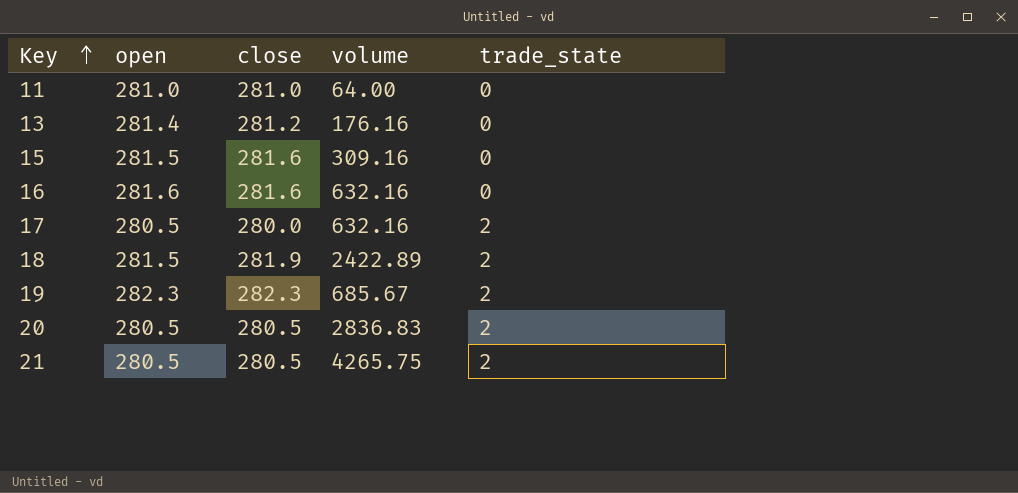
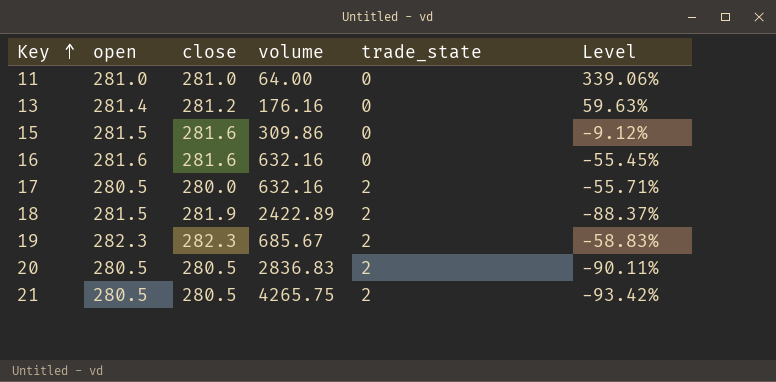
column Level | formula: none -> ([close] - [volume]) / [volume]
15 | volume: 309.16 -> 309.86

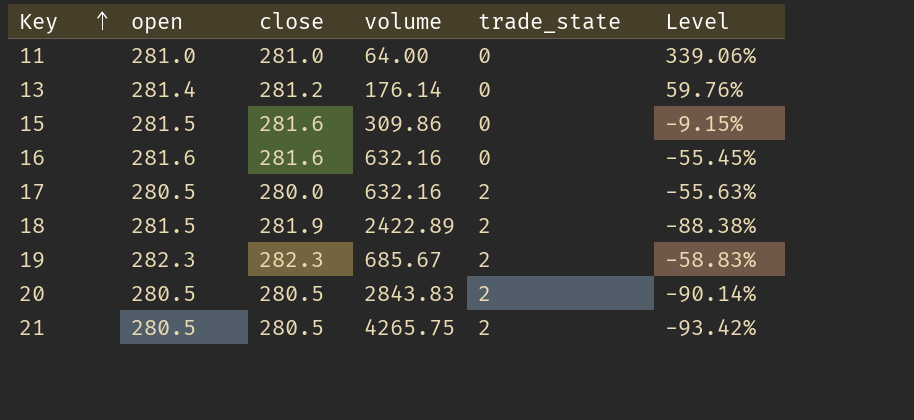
column Level | formula: ([close] - [volume]) / [volume] -> ([open] - [volume]) / [volume]
13 | volume: 176.16 -> 176.14
20 | volume: 2836.83 -> 2843.83

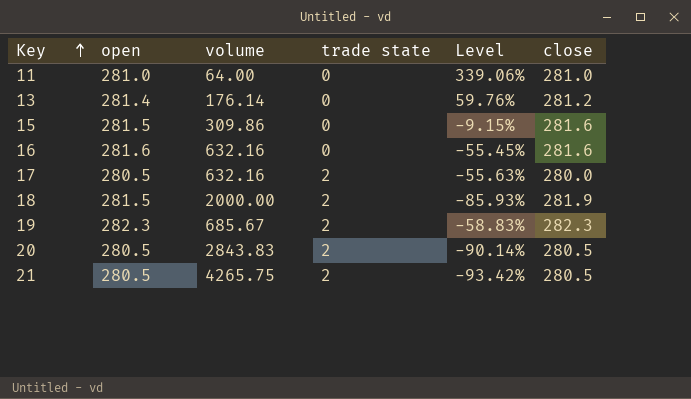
column name: trade_state -> trade state
column close | position: 3 -> 6
18 | volume: 2422.89 -> 2000.00
18 | Level: -88.38% -> -85.93%

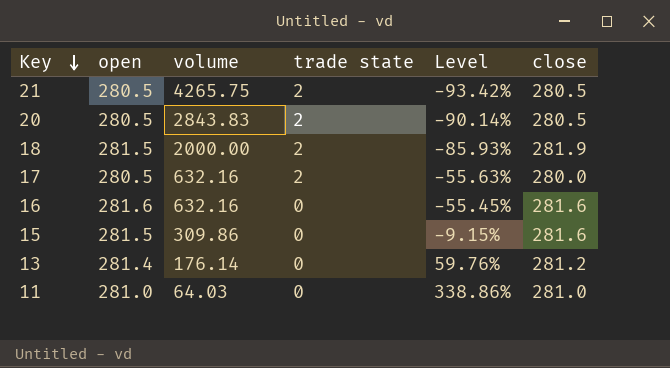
row order: Key ascending -> Key descending
row 19: 282.3 | 685.67 | 2 | -58.83% | 282.3 -> none
11 | volume: 64.00 -> 64.03
11 | Level: 339.06% -> 338.86%

